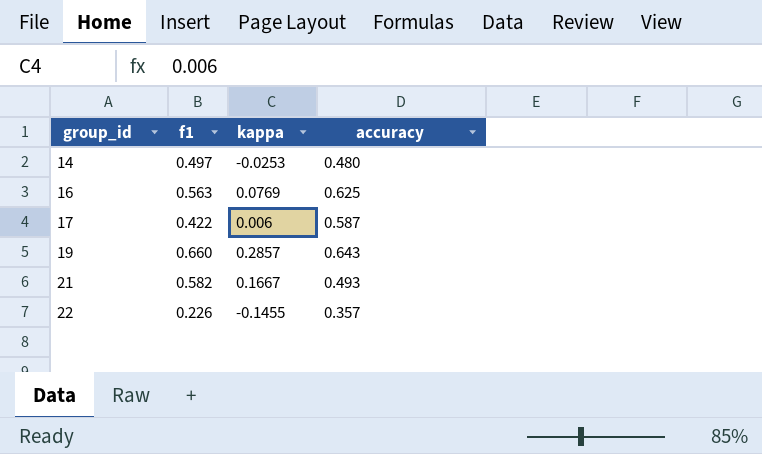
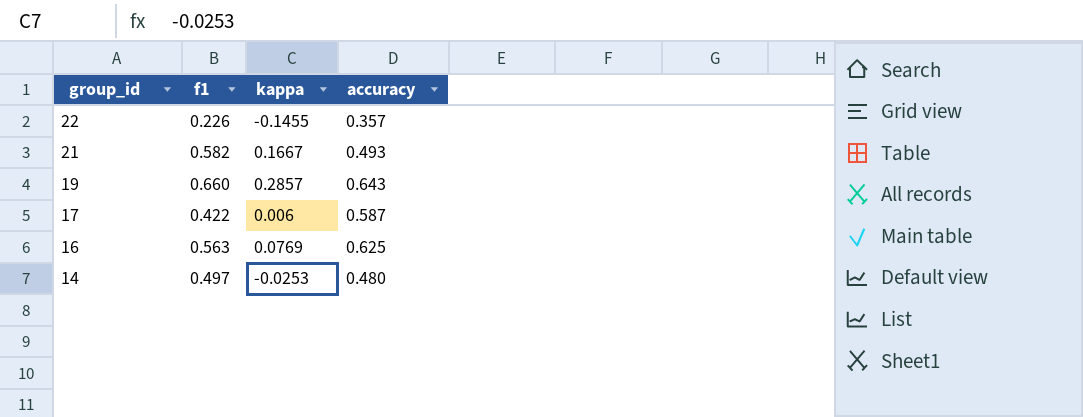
row order: group_id ascending -> group_id descending

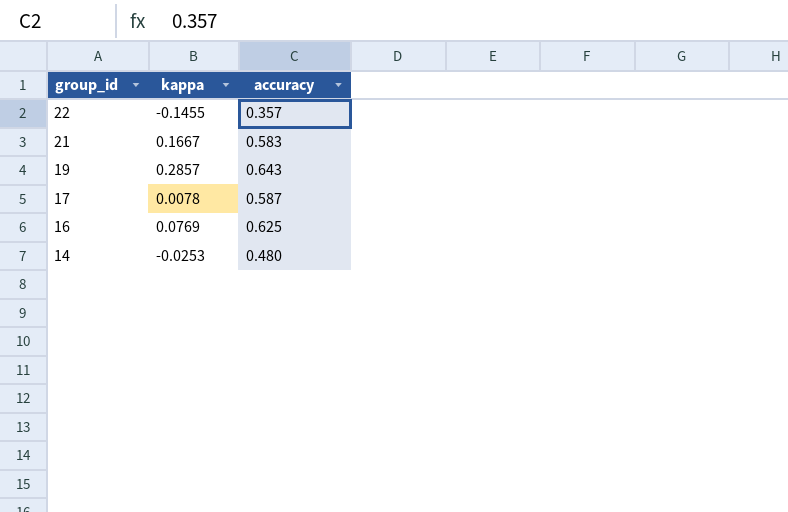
column f1 | position: 2 -> none
21 | accuracy: 0.493 -> 0.583
17 | kappa: 0.006 -> 0.0078

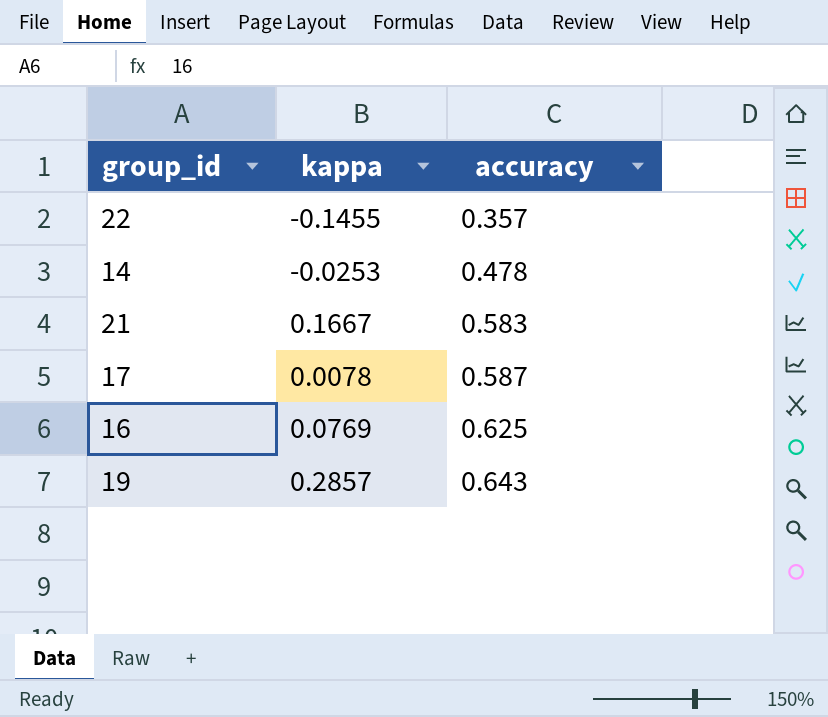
row order: group_id descending -> accuracy ascending
14 | accuracy: 0.480 -> 0.478

